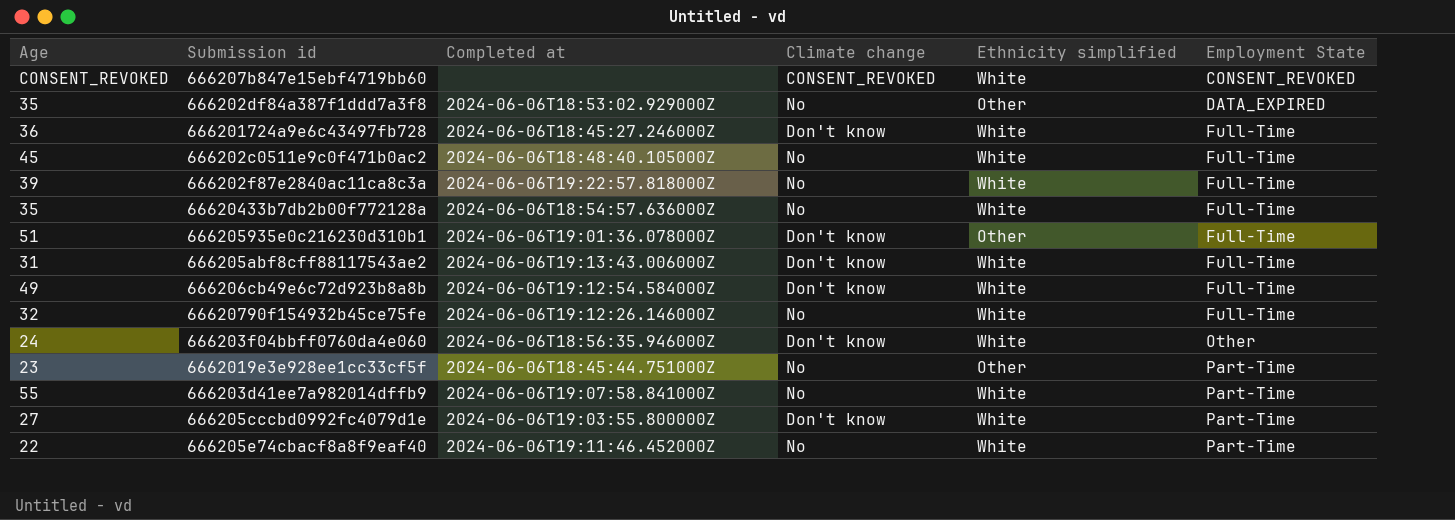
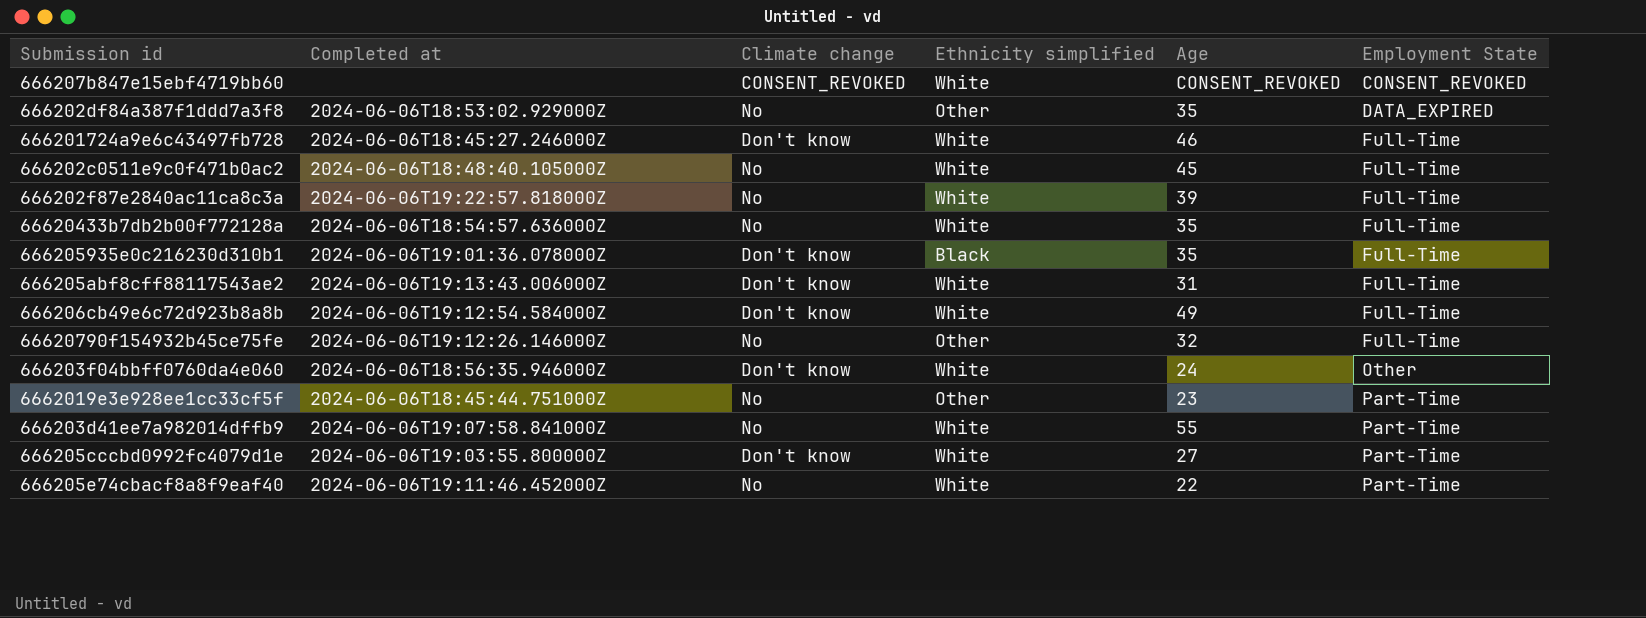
column Age | position: 1 -> 5
666201724a9e6c43497fb728 | Age: 36 -> 46
666205935e0c216230d310b1 | Ethnicity simplified: Other -> Black
666205935e0c216230d310b1 | Age: 51 -> 35
66620790f154932b45ce75fe | Ethnicity simplified: White -> Other

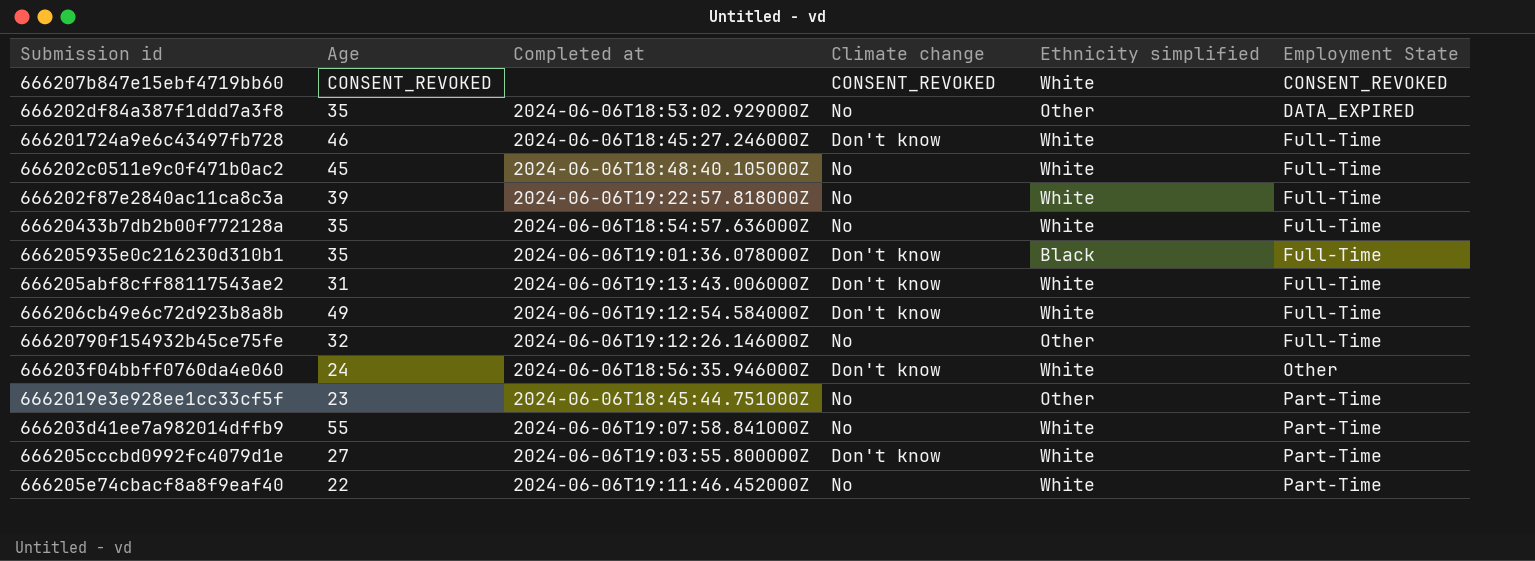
column Age | position: 5 -> 2

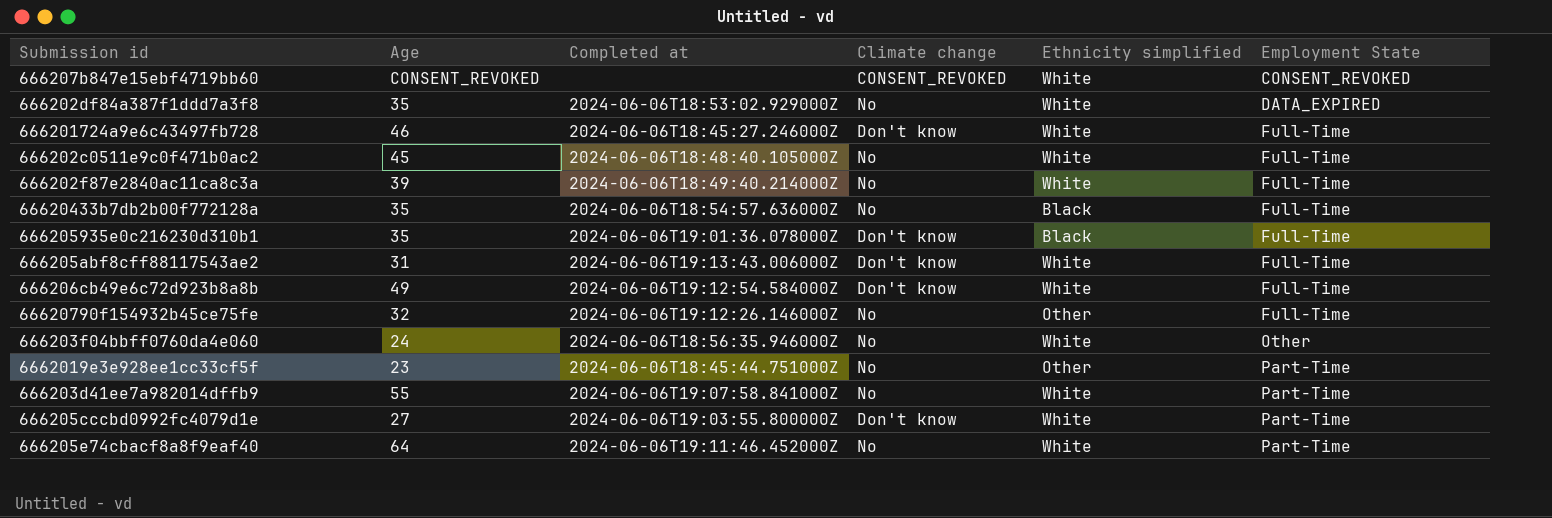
666202df84a387f1ddd7a3f8 | Ethnicity simplified: Other -> White
666202f87e2840ac11ca8c3a | Completed at: 2024-06-06T19:22:57.818000Z -> 2024-06-06T18:49:40.214000Z
66620433b7db2b00f772128a | Ethnicity simplified: White -> Black
666203f04bbff0760da4e060 | Climate change: Don't know -> No
666205e74cbacf8a8f9eaf40 | Age: 22 -> 64

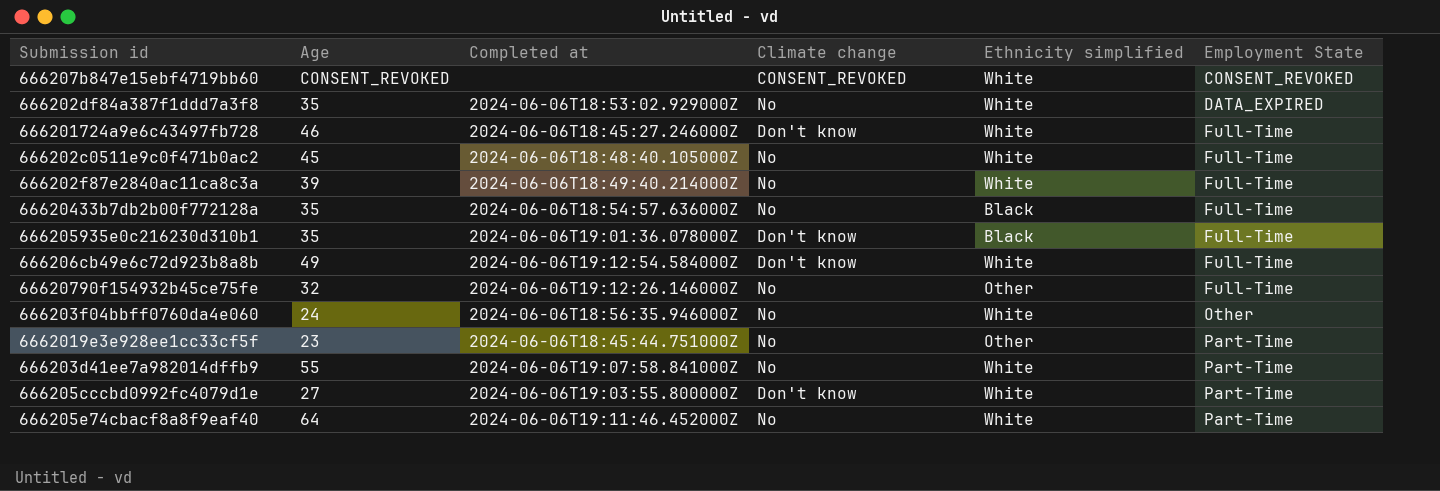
row 666205abf8cff88117543ae2: 31 | 2024-06-06T19:13:43.006000Z | Don't know | White | Full-Time -> none

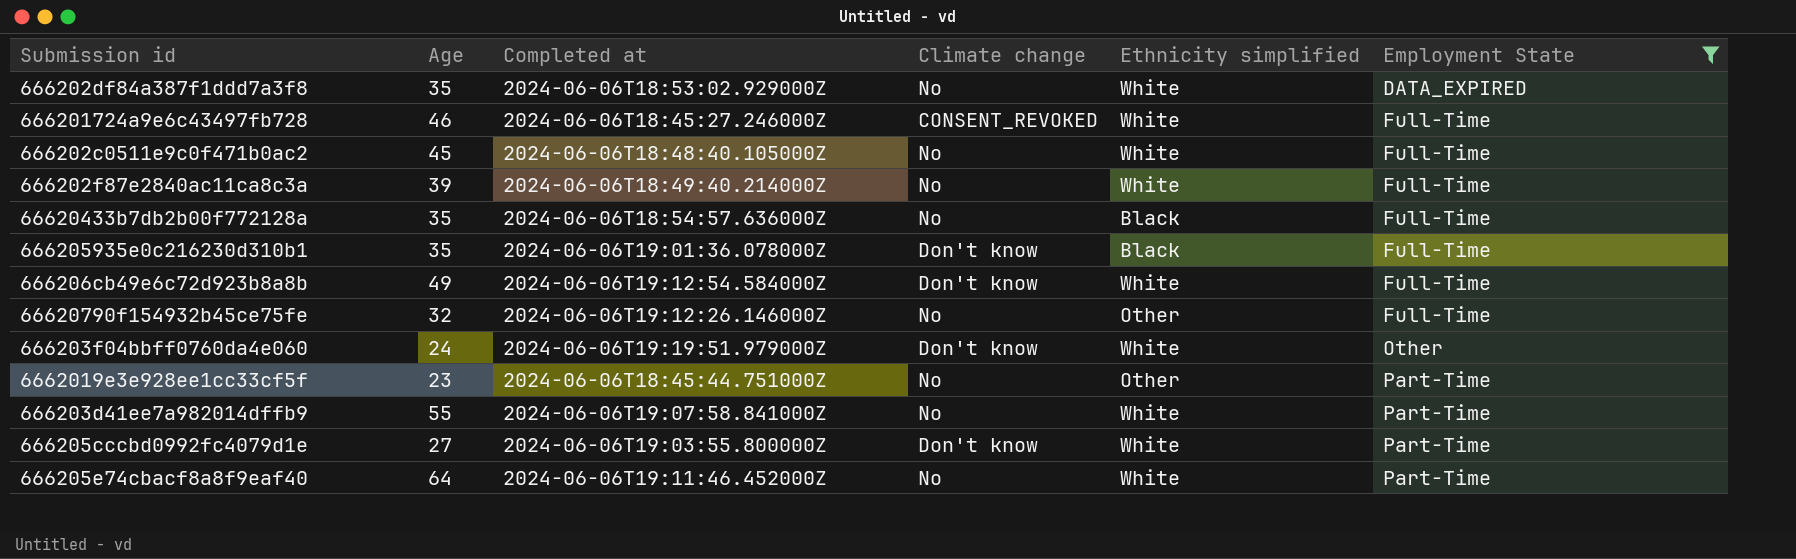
filter: none -> Employment State != CONSENT_REVOKED
666201724a9e6c43497fb728 | Climate change: Don't know -> CONSENT_REVOKED
666203f04bbff0760da4e060 | Completed at: 2024-06-06T18:56:35.946000Z -> 2024-06-06T19:19:51.979000Z
666203f04bbff0760da4e060 | Climate change: No -> Don't know

